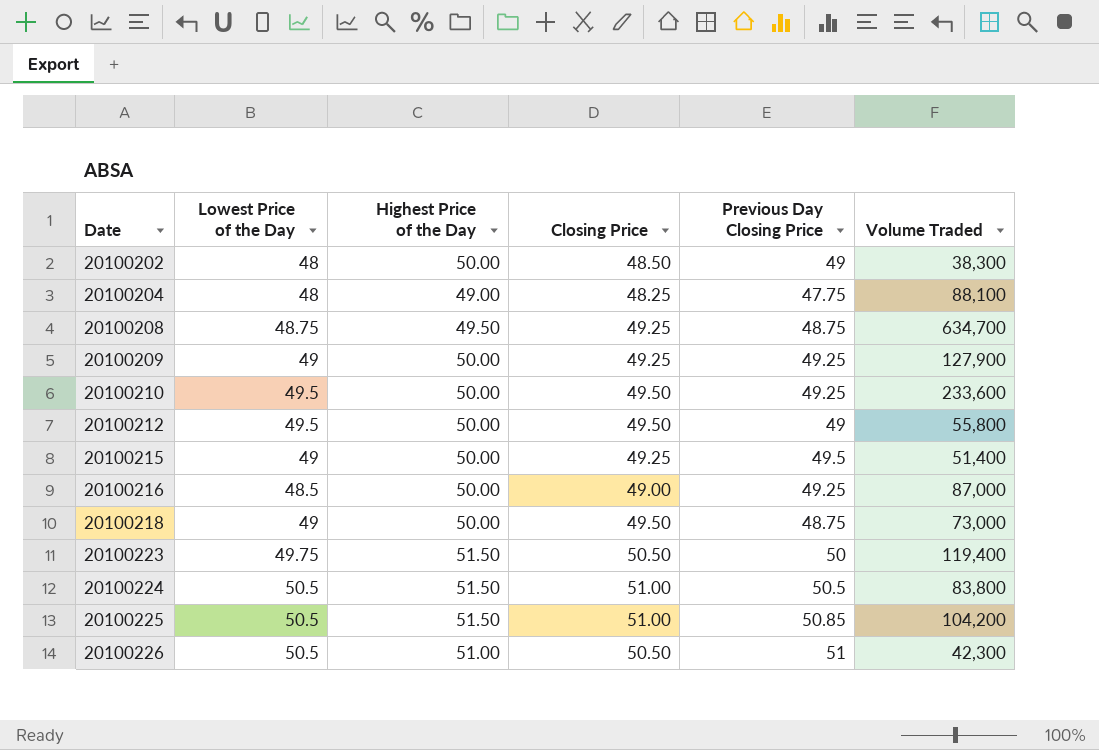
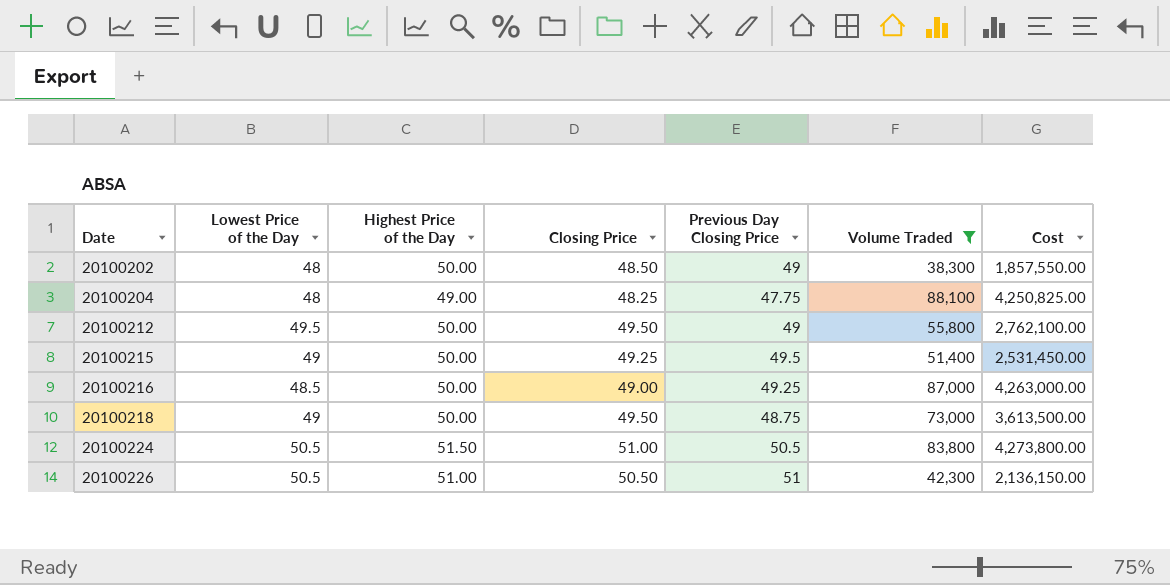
filter: none -> Volume Traded <= 88,100
column Cost | formula: none -> [Closing Price] * [Volume Traded]

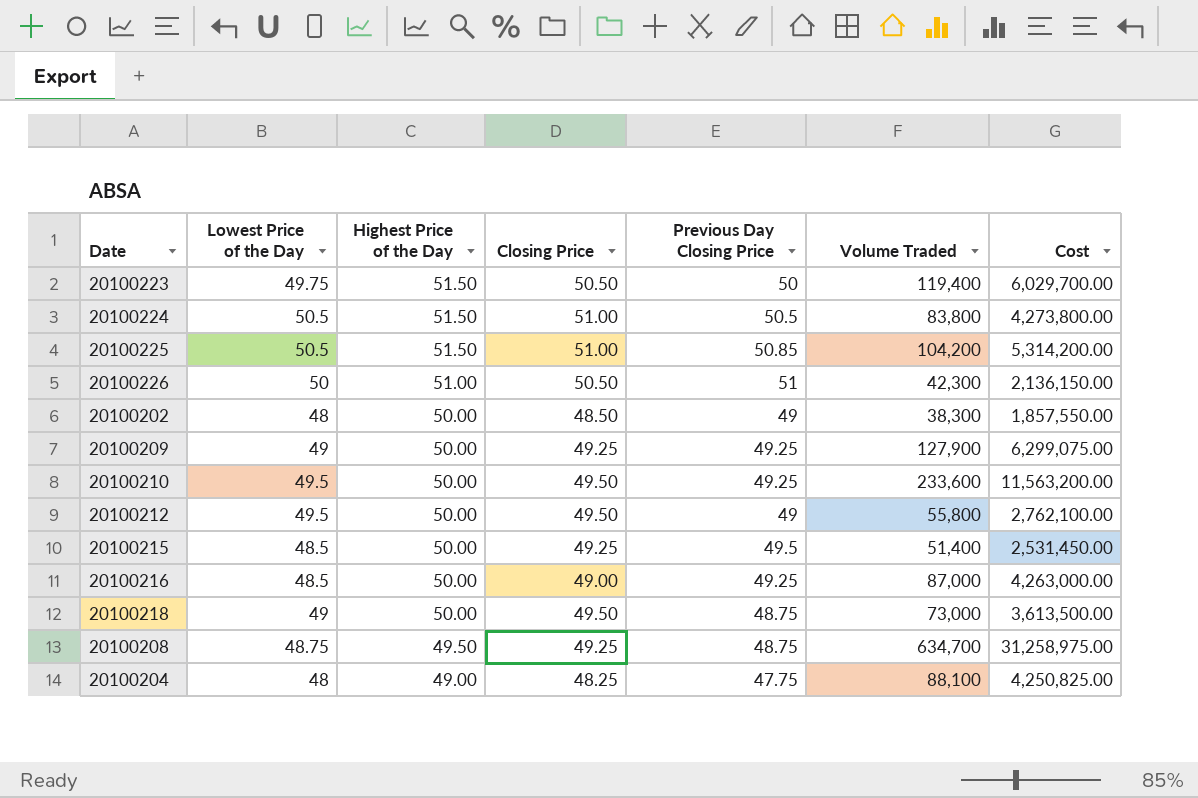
filter: Volume Traded <= 88,100 -> none
row order: Date ascending -> Highest Price of the Day descending
20100226 | Lowest Price of the Day: 50.5 -> 50
20100215 | Lowest Price of the Day: 49 -> 48.5

